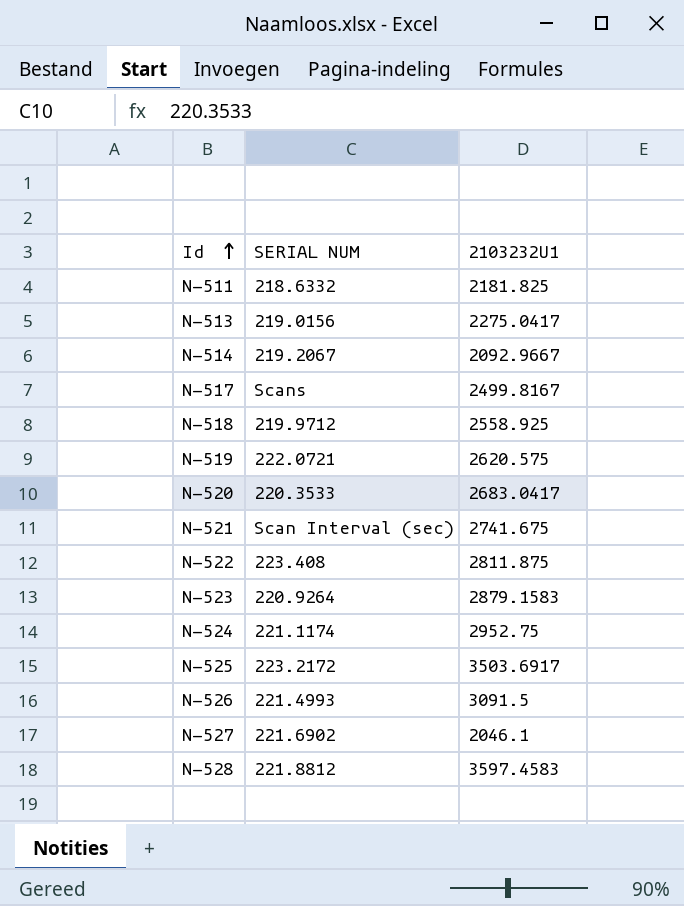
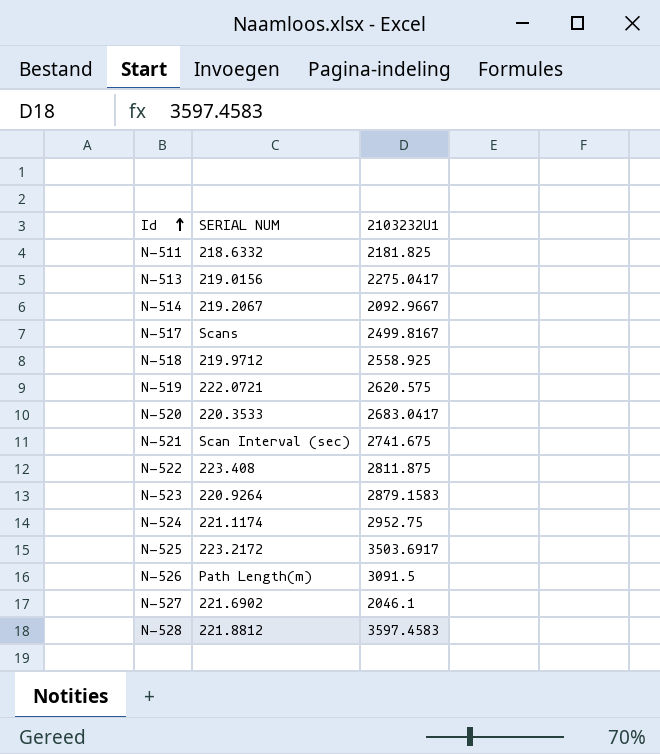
N-526 | SERIAL NUM: 221.4993 -> Path Length(m)

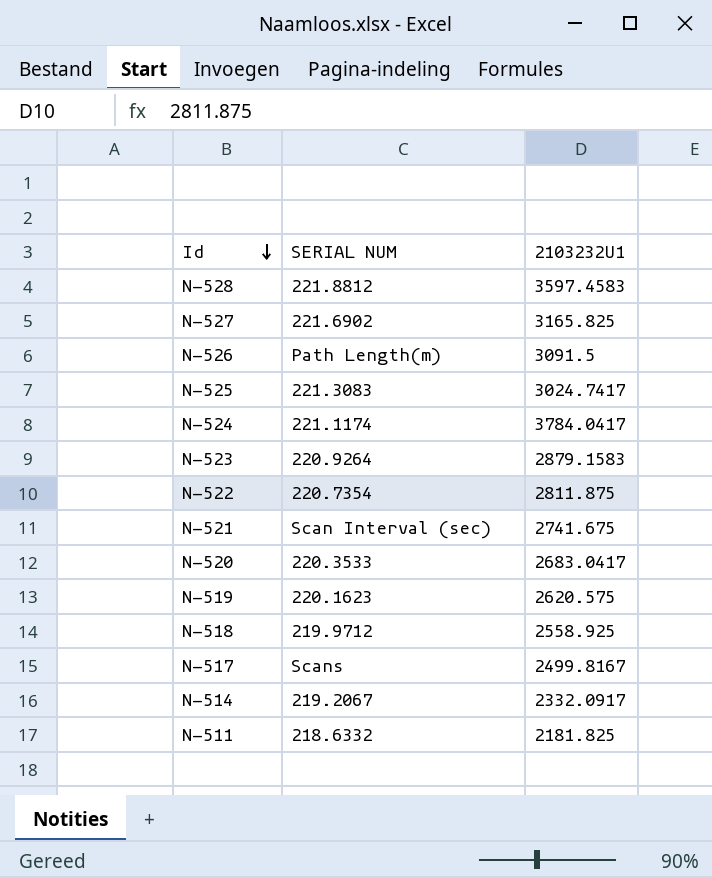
row order: Id ascending -> Id descending
row N-513: 219.0156 | 2275.0417 -> none
N-527 | 2103232U1: 2046.1 -> 3165.825
N-525 | SERIAL NUM: 223.2172 -> 221.3083
N-525 | 2103232U1: 3503.6917 -> 3024.7417
N-524 | 2103232U1: 2952.75 -> 3784.0417
N-522 | SERIAL NUM: 223.408 -> 220.7354
N-519 | SERIAL NUM: 222.0721 -> 220.1623
N-514 | 2103232U1: 2092.9667 -> 2332.0917

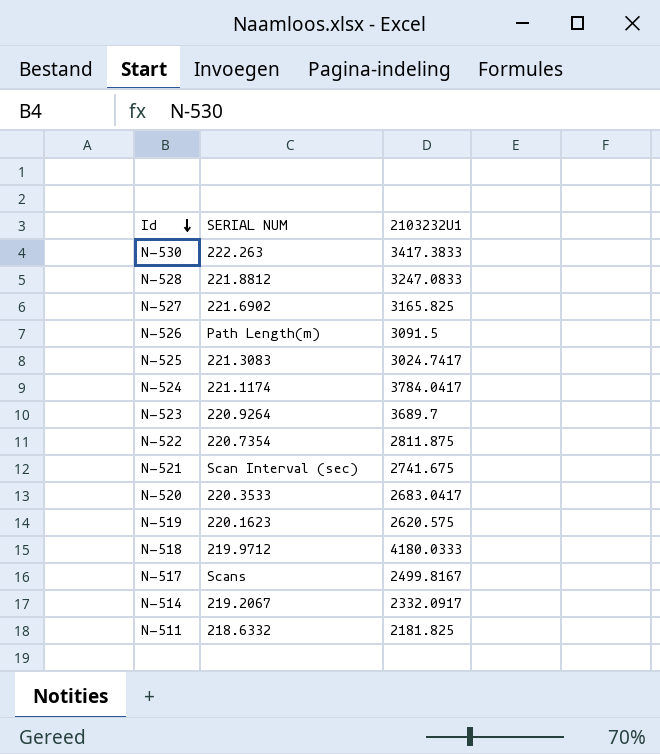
row N-530: none -> 222.263 | 3417.3833
N-528 | 2103232U1: 3597.4583 -> 3247.0833
N-523 | 2103232U1: 2879.1583 -> 3689.7
N-518 | 2103232U1: 2558.925 -> 4180.0333

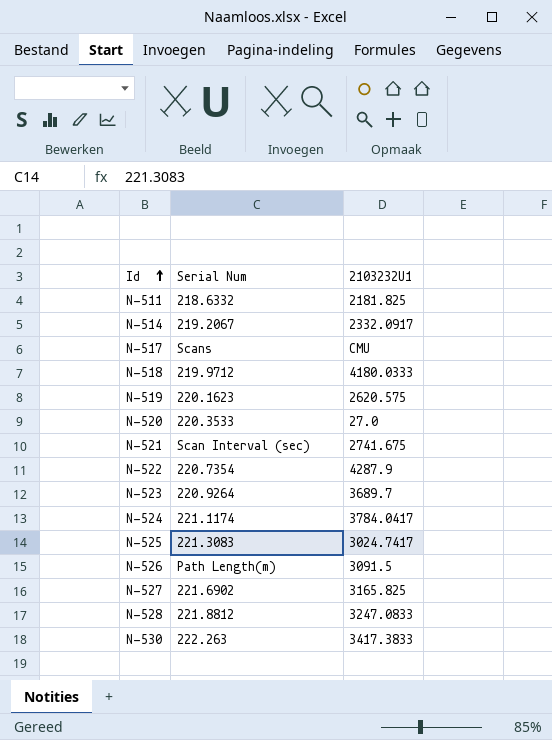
row order: Id descending -> Id ascending
column name: SERIAL NUM -> Serial Num
N-517 | 2103232U1: 2499.8167 -> CMU
N-520 | 2103232U1: 2683.0417 -> 27.0
N-522 | 2103232U1: 2811.875 -> 4287.9

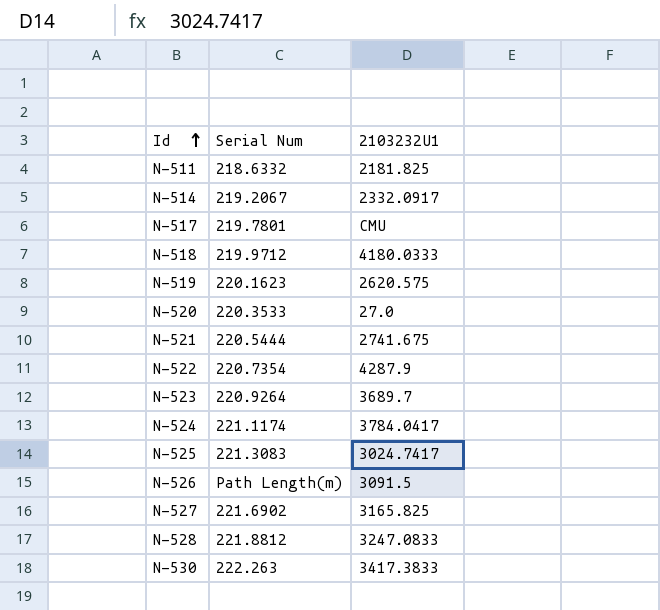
N-517 | Serial Num: Scans -> 219.7801
N-521 | Serial Num: Scan Interval (sec) -> 220.5444

